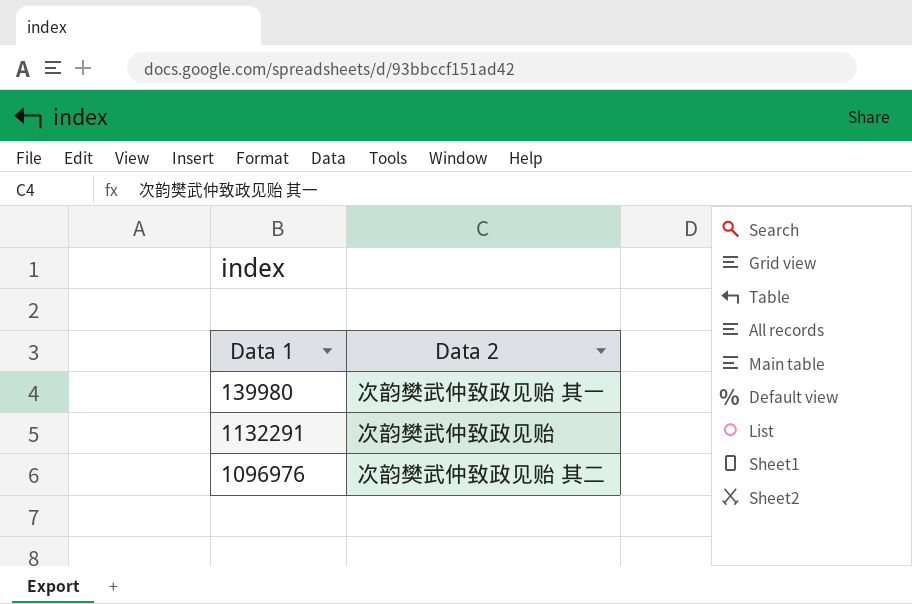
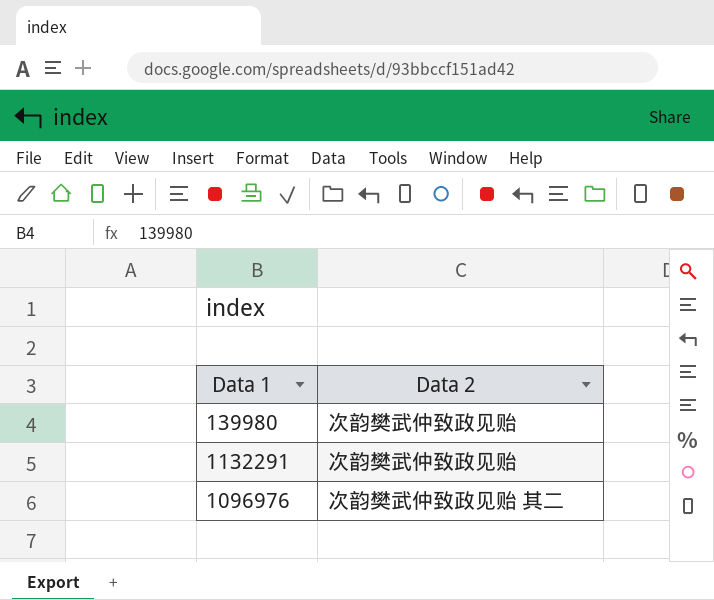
139980 | Data 2: 次韵樊武仲致政见贻 其一 -> 次韵樊武仲致政见贻

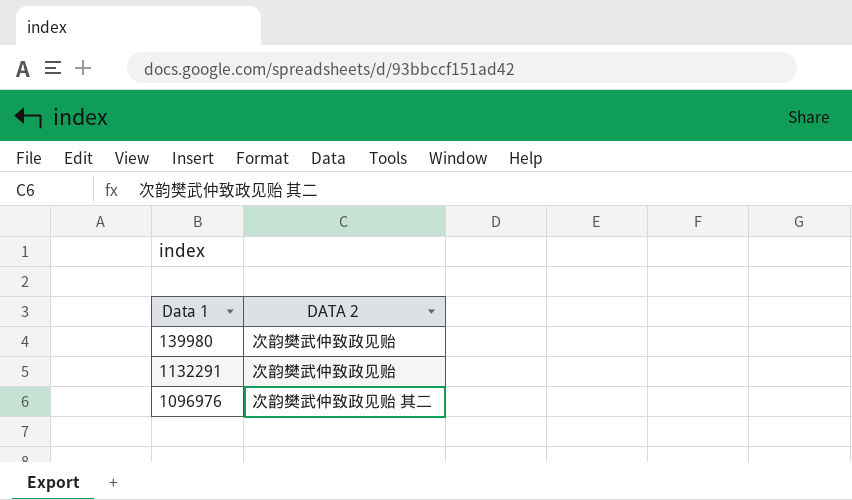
column name: Data 2 -> DATA 2

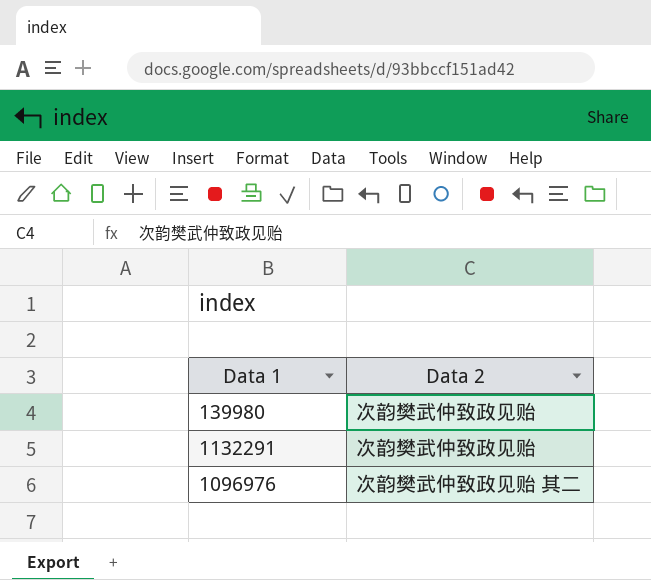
column name: DATA 2 -> Data 2

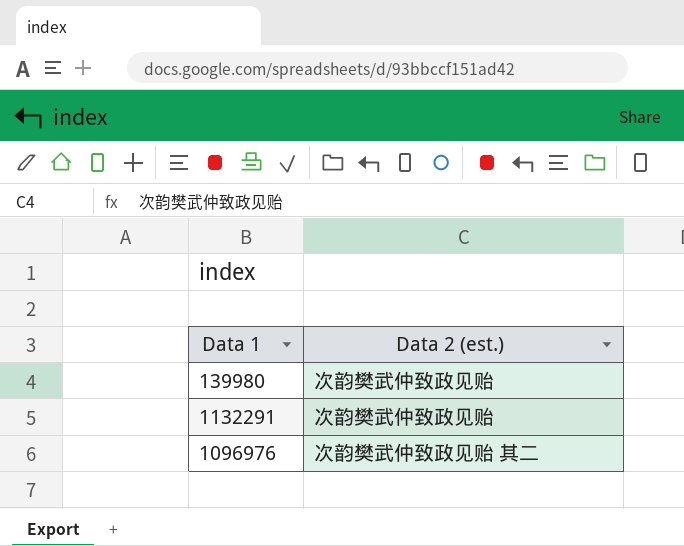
column name: Data 2 -> Data 2 (est.)

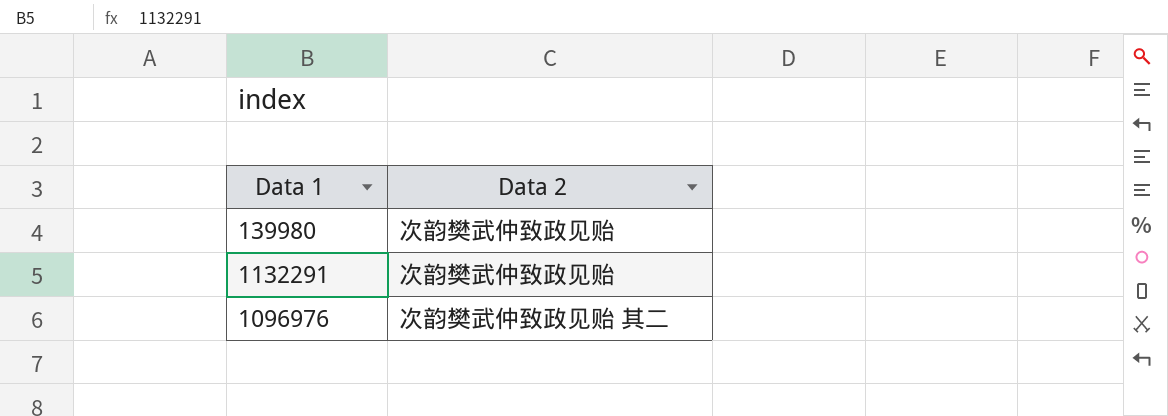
column name: Data 2 (est.) -> Data 2

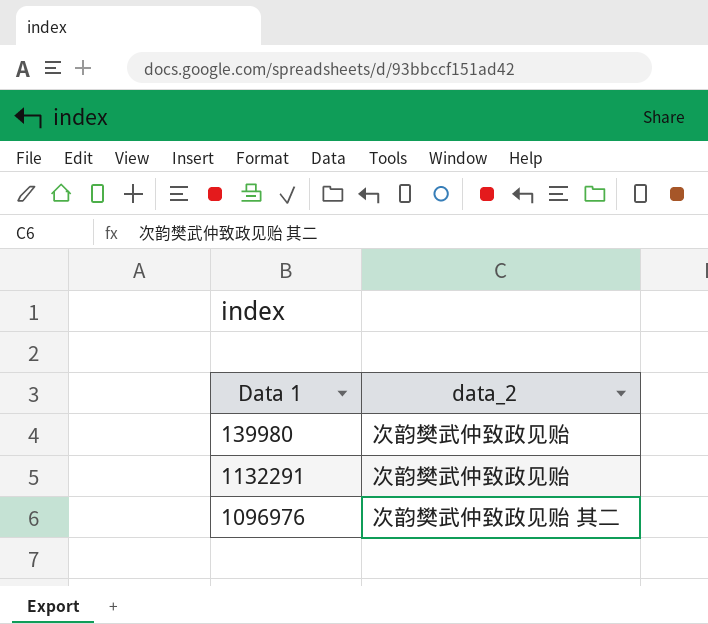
column name: Data 2 -> data_2

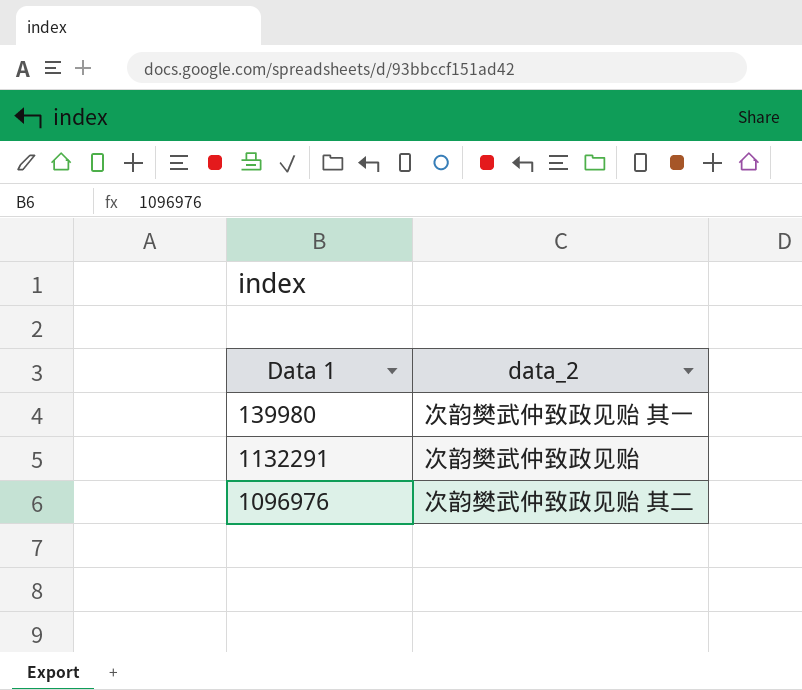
139980 | data_2: 次韵樊武仲致政见贻 -> 次韵樊武仲致政见贻 其一

